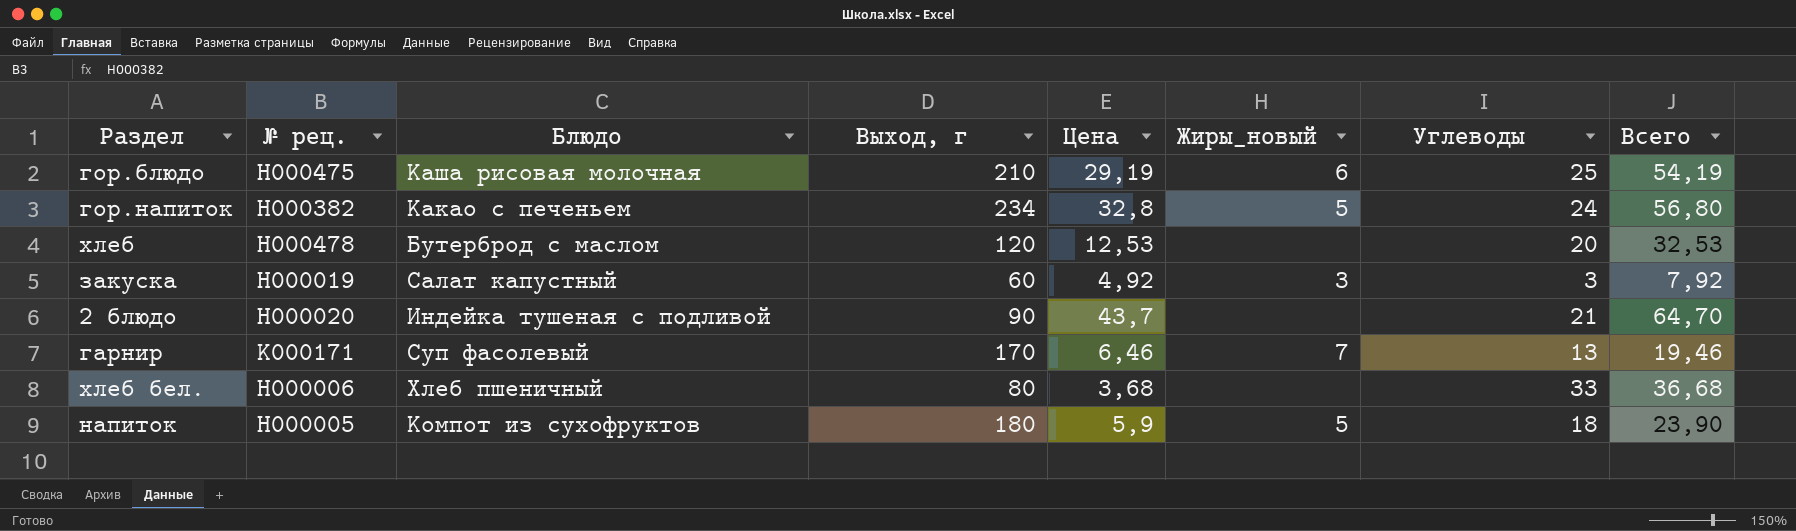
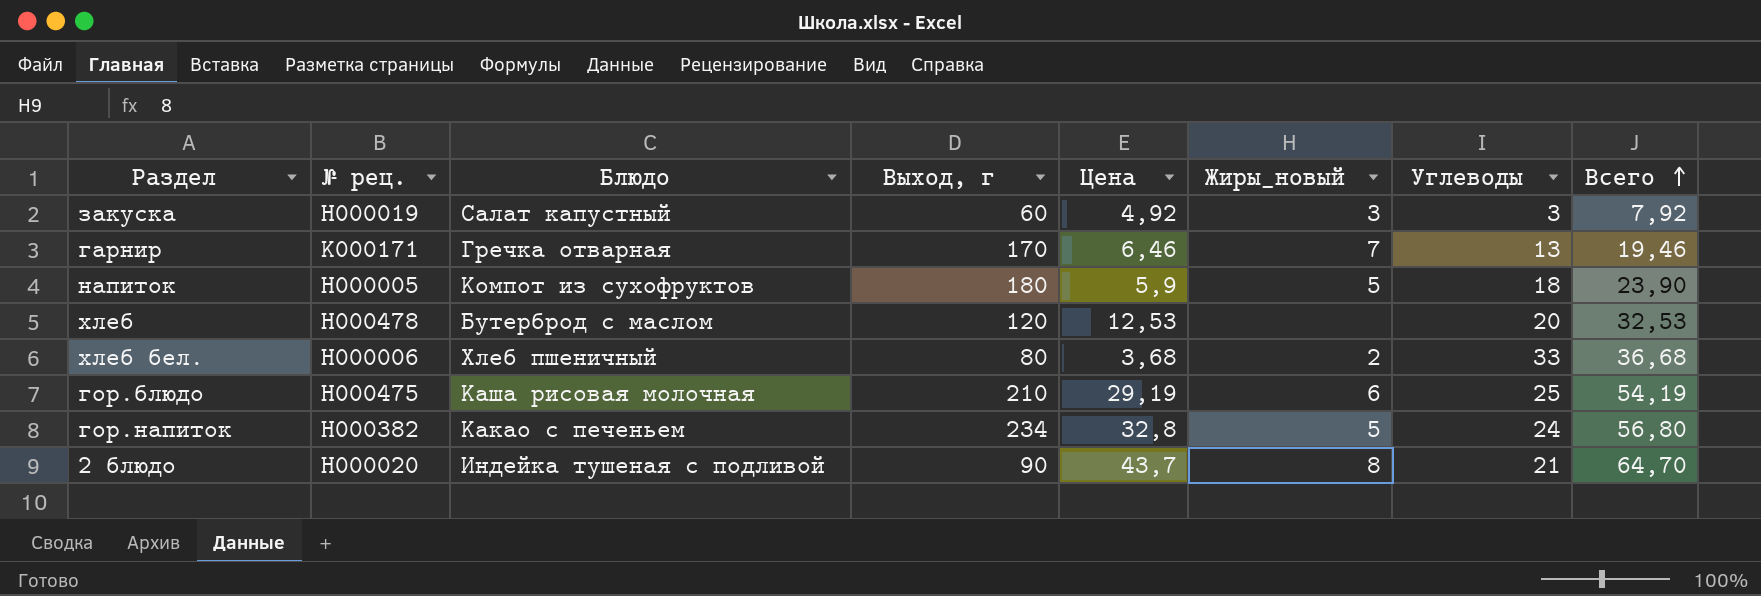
row order: none -> Всего ascending
гарнир | Блюдо: Суп фасолевый -> Гречка отварная
хлеб бел. | Жиры_новый: none -> 2
2 блюдо | Жиры_новый: none -> 8

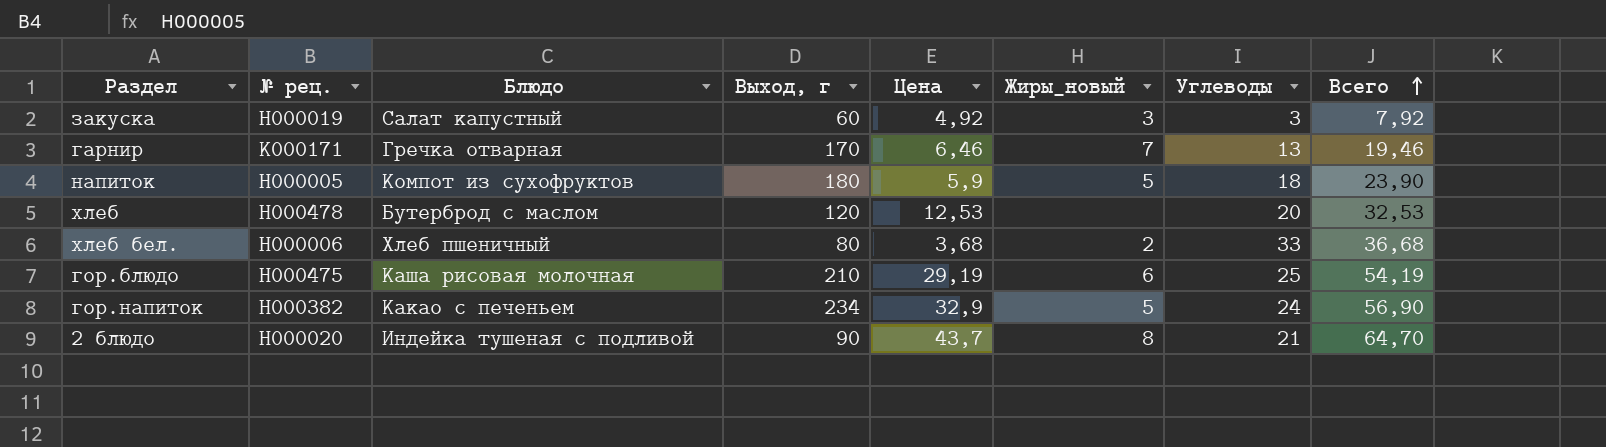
гор.напиток | Цена: 32,8 -> 32,9
гор.напиток | Всего: 56,80 -> 56,90

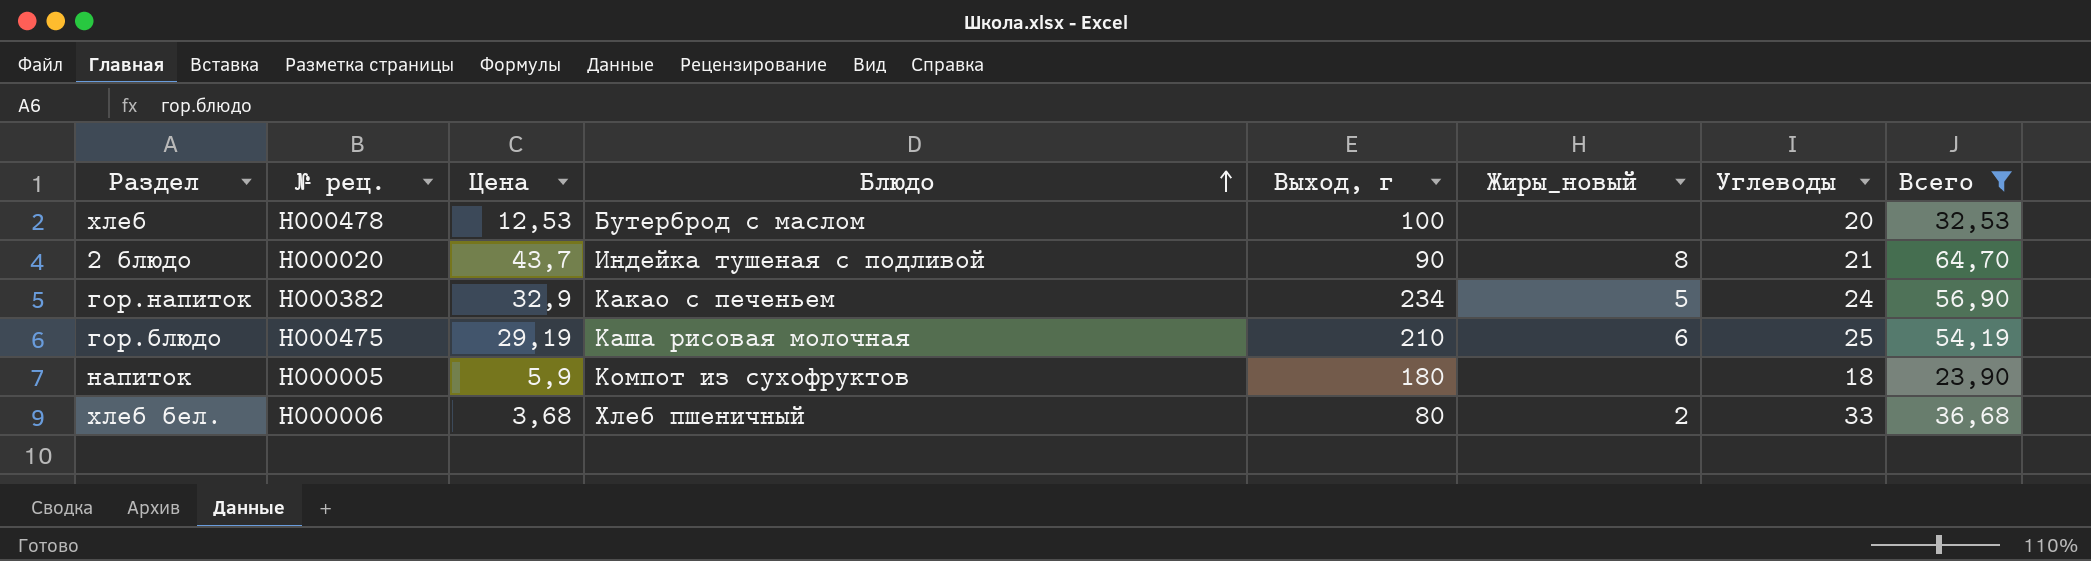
filter: none -> Всего >= 23,90
row order: Всего ascending -> Блюдо ascending
column Цена | position: 5 -> 3
хлеб | Выход, г: 120 -> 100
напиток | Жиры_новый: 5 -> none

